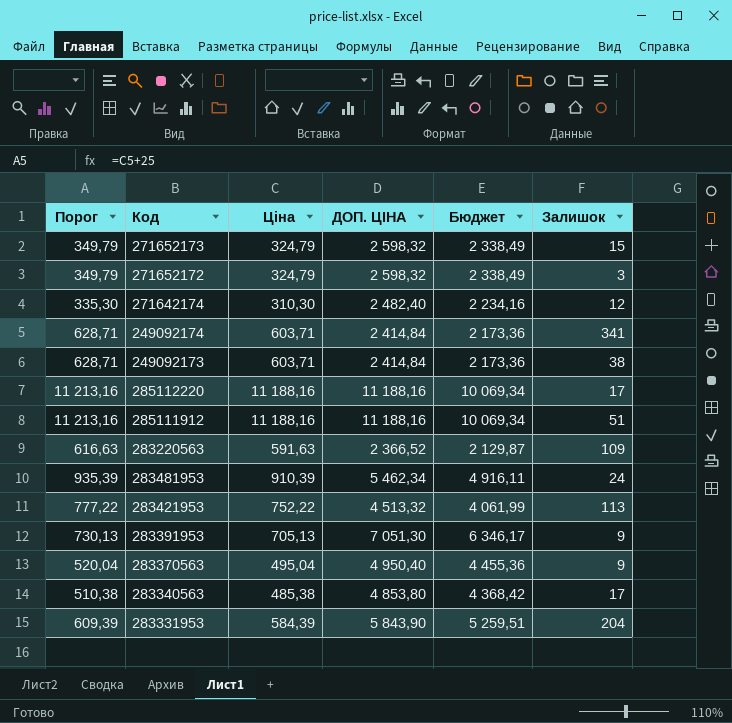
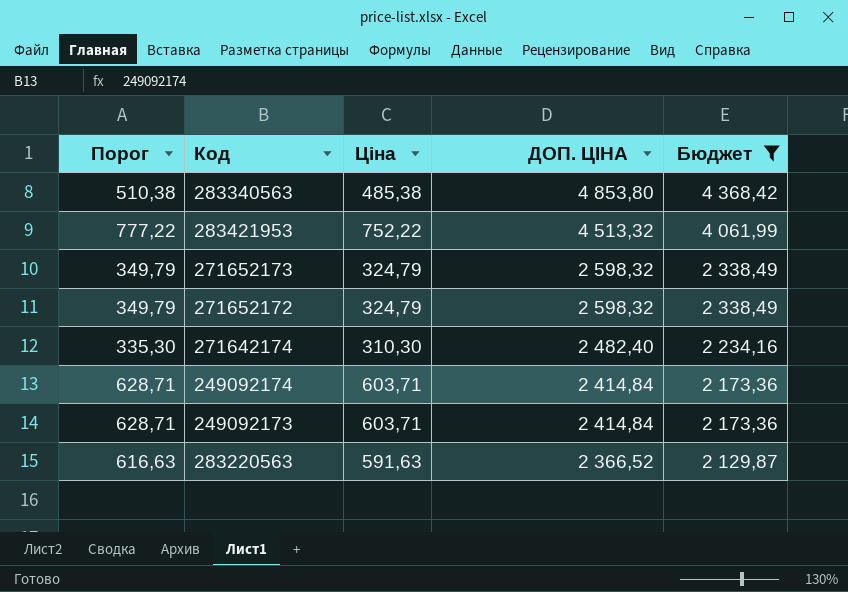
filter: none -> Бюджет <= 4 368,42
row order: none -> ДОП. ЦІНА descending
column Залишок | position: 6 -> none

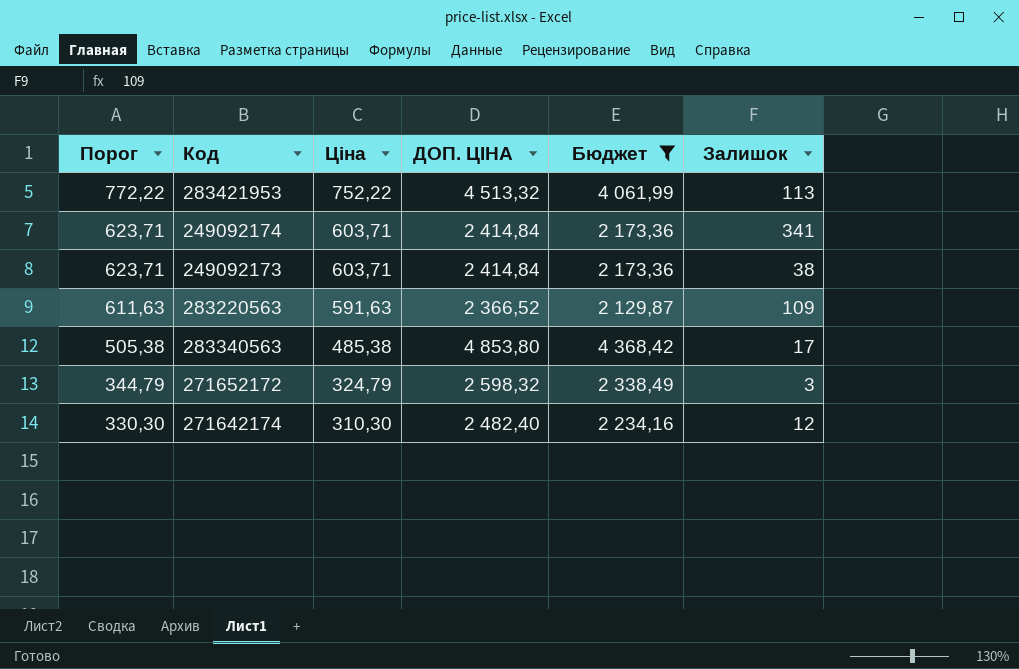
row order: ДОП. ЦІНА descending -> Порог descending
column Порог | formula: [Ціна] + 25 -> [Ціна] + 20
column Залишок | position: none -> 6
row 271652173: 349,79 | 324,79 | 2 598,32 | 2 338,49 -> none

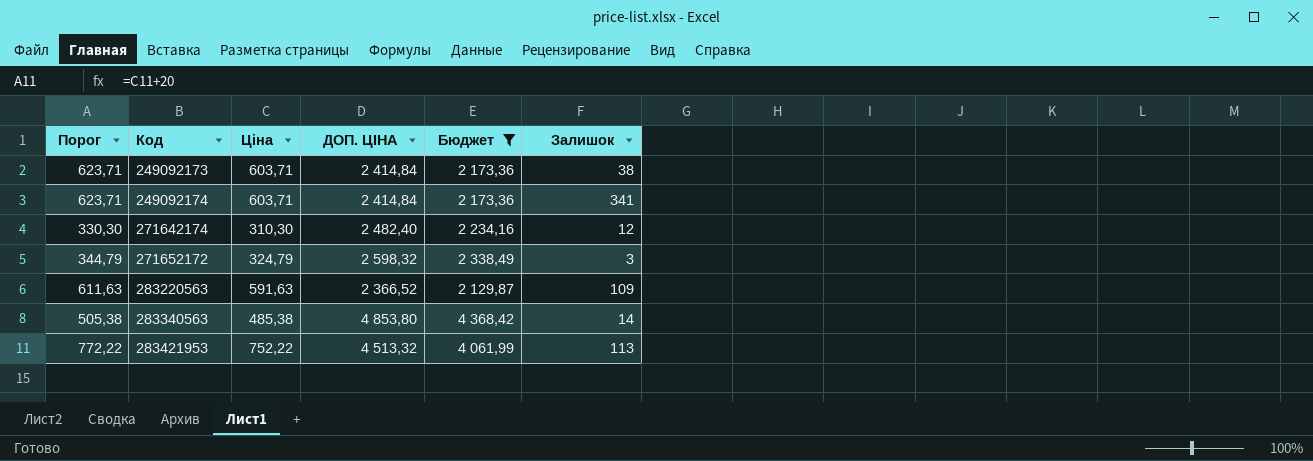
row order: Порог descending -> Код ascending
283340563 | Залишок: 17 -> 14

